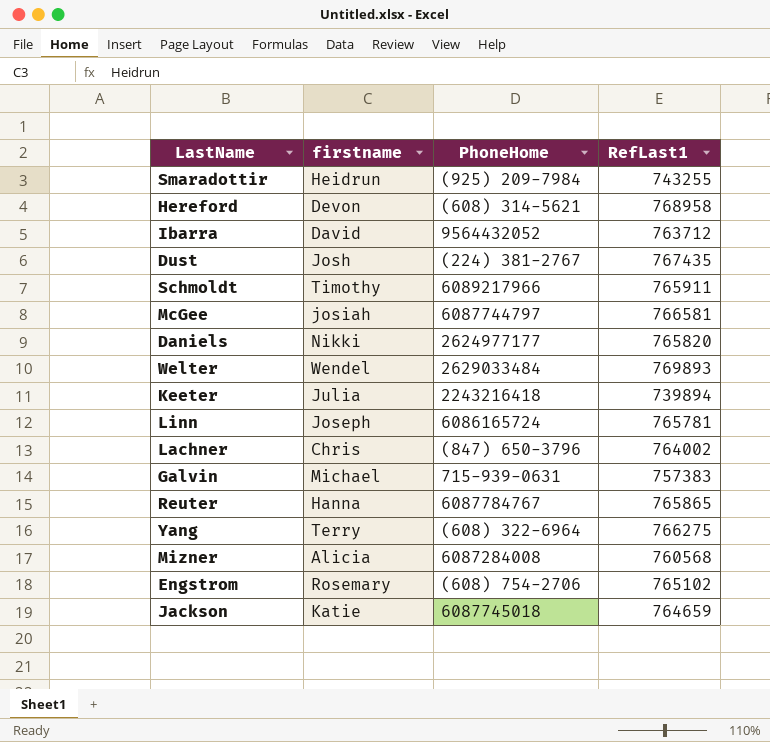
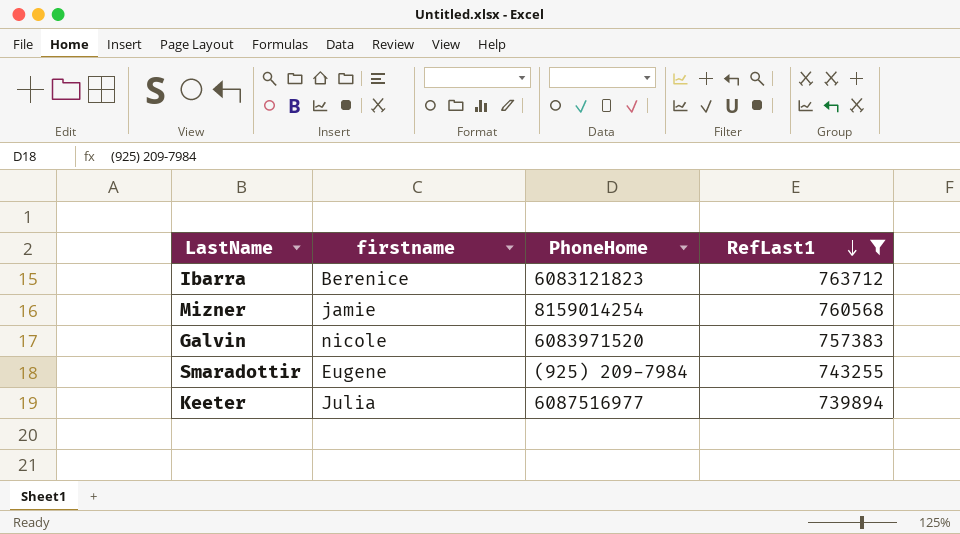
filter: none -> RefLast1 <= 763712
row order: none -> RefLast1 descending
Ibarra | firstname: David -> Berenice
Ibarra | PhoneHome: 9564432052 -> 6083121823
Mizner | firstname: Alicia -> jamie
Mizner | PhoneHome: 6087284008 -> 8159014254
Galvin | firstname: Michael -> nicole
Galvin | PhoneHome: 715-939-0631 -> 6083971520
Smaradottir | firstname: Heidrun -> Eugene
Keeter | PhoneHome: 2243216418 -> 6087516977

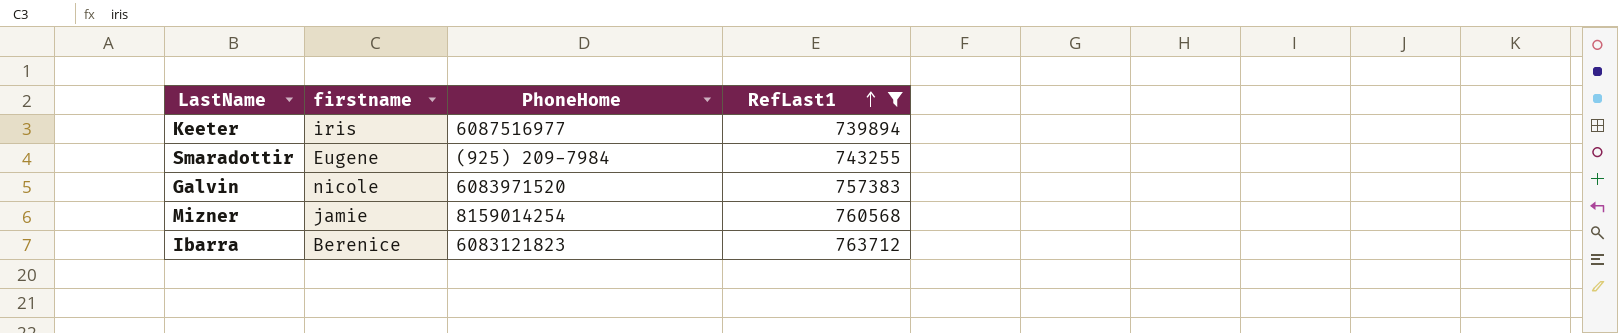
row order: RefLast1 descending -> RefLast1 ascending
Keeter | firstname: Julia -> iris

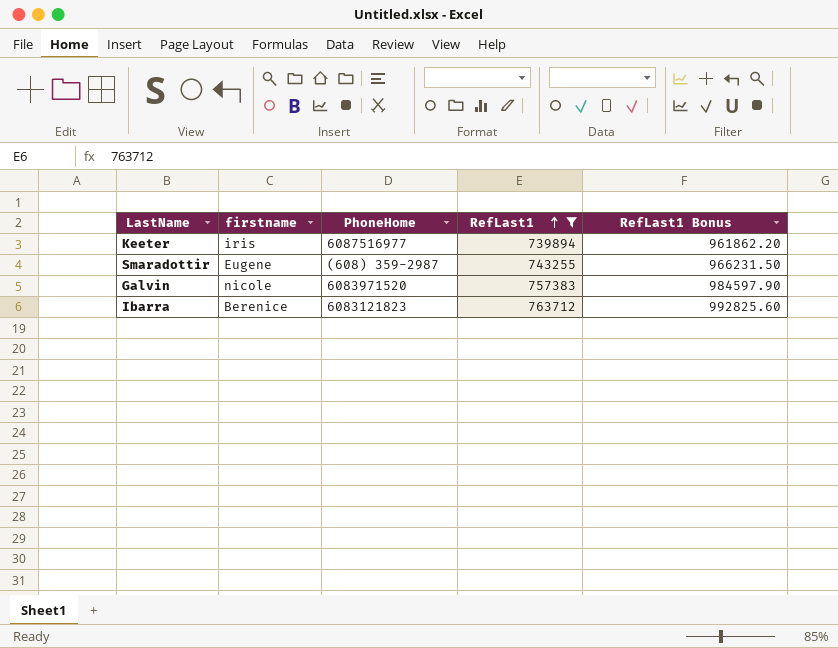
column RefLast1 Bonus | formula: none -> [RefLast1] * 1.3
row Mizner: jamie | 8159014254 | 760568 -> none
Smaradottir | PhoneHome: (925) 209-7984 -> (608) 359-2987

